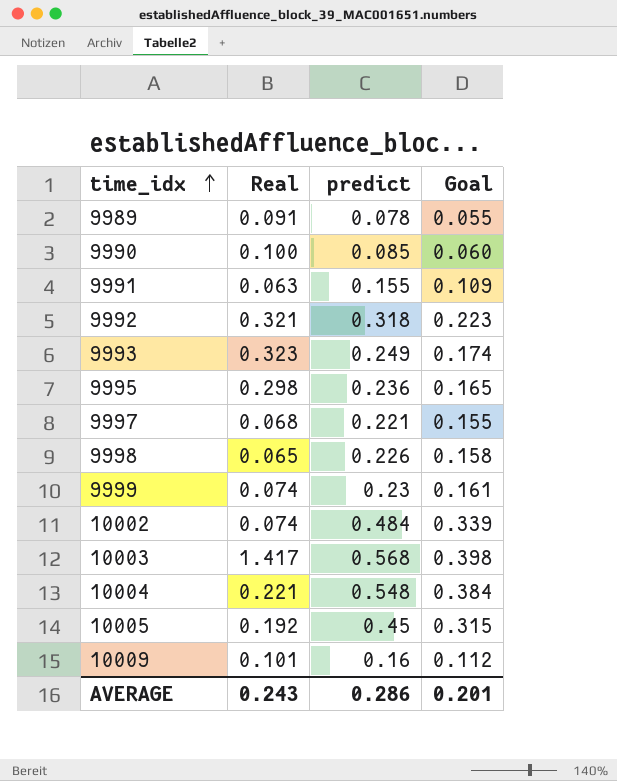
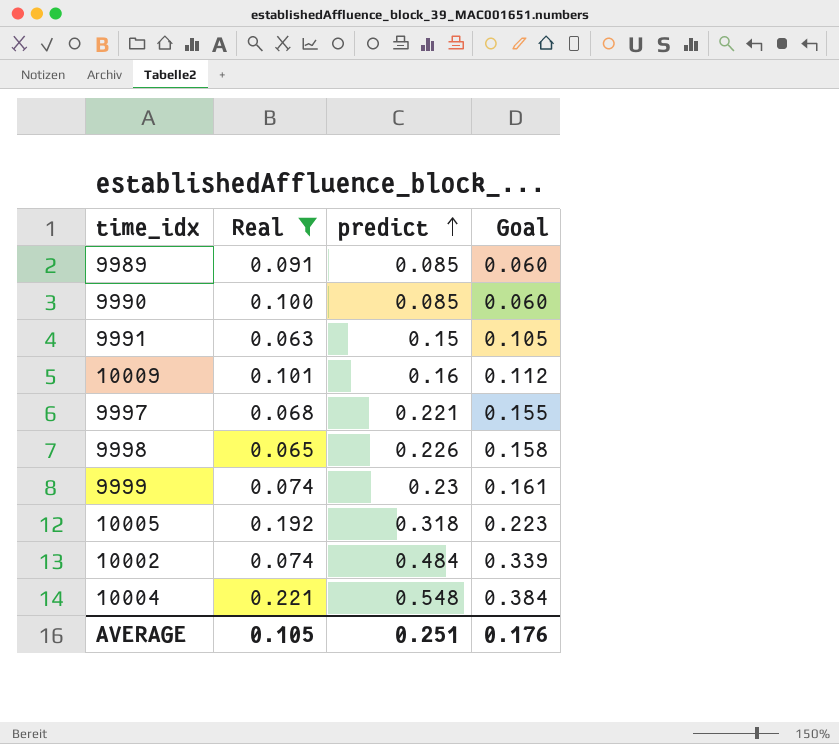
filter: none -> Real <= 0.221
row order: time_idx ascending -> predict ascending
9989 | predict: 0.078 -> 0.085
9989 | Goal: 0.055 -> 0.060
9991 | predict: 0.155 -> 0.15
9991 | Goal: 0.109 -> 0.105
10005 | predict: 0.45 -> 0.318
10005 | Goal: 0.315 -> 0.223
AVERAGE | Real: 0.243 -> 0.105
AVERAGE | predict: 0.286 -> 0.251
AVERAGE | Goal: 0.201 -> 0.176

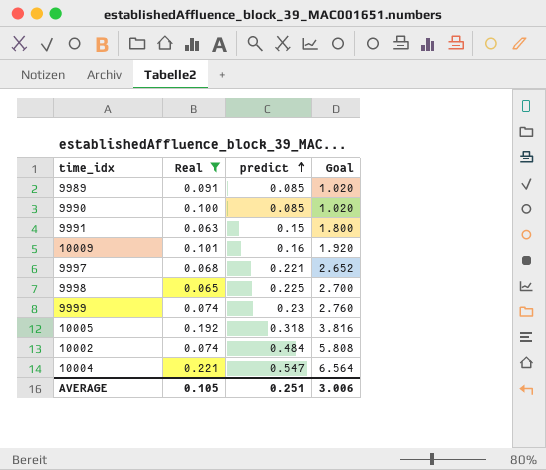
column Goal | formula: [predict] * 0.7 -> [predict] * 12
9998 | predict: 0.226 -> 0.225
10004 | predict: 0.548 -> 0.547
AVERAGE | Goal: 0.176 -> 3.006

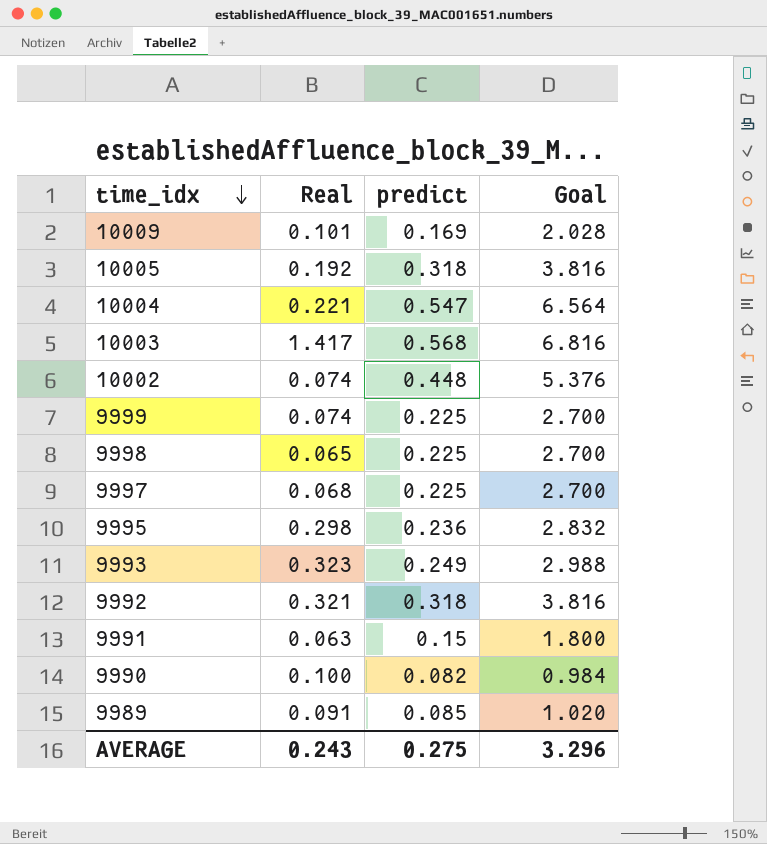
filter: Real <= 0.221 -> none
row order: predict ascending -> time_idx descending
10009 | predict: 0.16 -> 0.169
10009 | Goal: 1.920 -> 2.028
10002 | predict: 0.484 -> 0.448
10002 | Goal: 5.808 -> 5.376
9999 | predict: 0.23 -> 0.225
9999 | Goal: 2.760 -> 2.700
9997 | predict: 0.221 -> 0.225
9997 | Goal: 2.652 -> 2.700
9990 | predict: 0.085 -> 0.082
9990 | Goal: 1.020 -> 0.984
AVERAGE | Real: 0.105 -> 0.243
AVERAGE | predict: 0.251 -> 0.275
AVERAGE | Goal: 3.006 -> 3.296

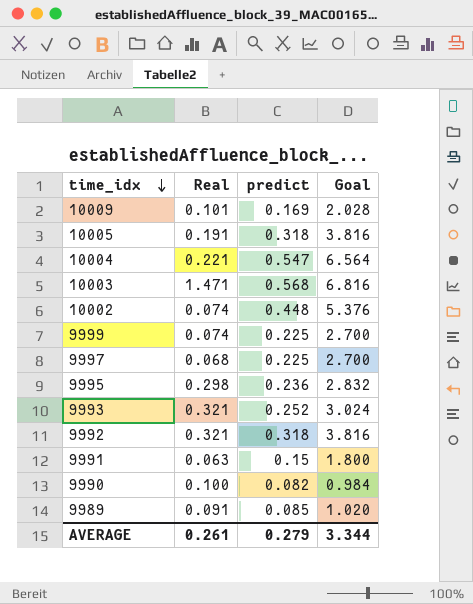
row 9998: 0.065 | 0.225 | 2.700 -> none
10005 | Real: 0.192 -> 0.191
10003 | Real: 1.417 -> 1.471
9993 | Real: 0.323 -> 0.321
9993 | predict: 0.249 -> 0.252
9993 | Goal: 2.988 -> 3.024
AVERAGE | Real: 0.243 -> 0.261
AVERAGE | predict: 0.275 -> 0.279
AVERAGE | Goal: 3.296 -> 3.344

